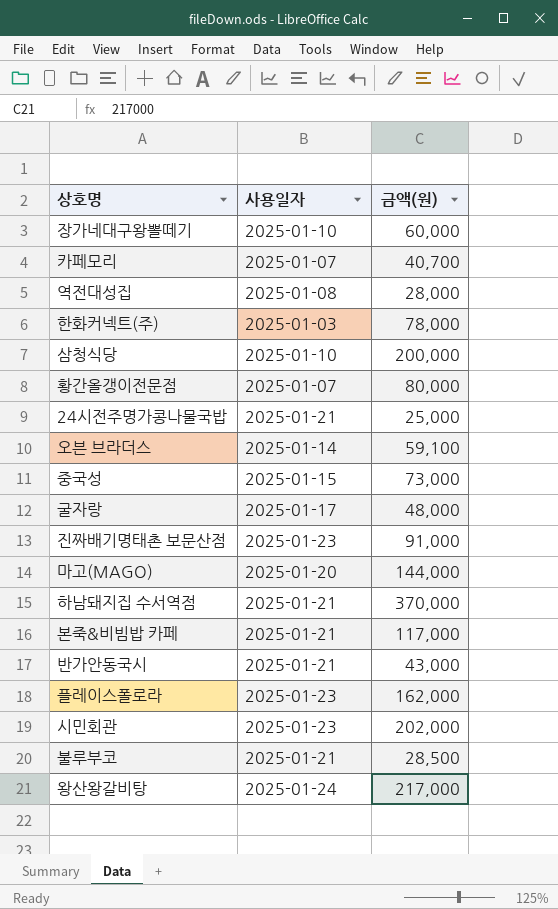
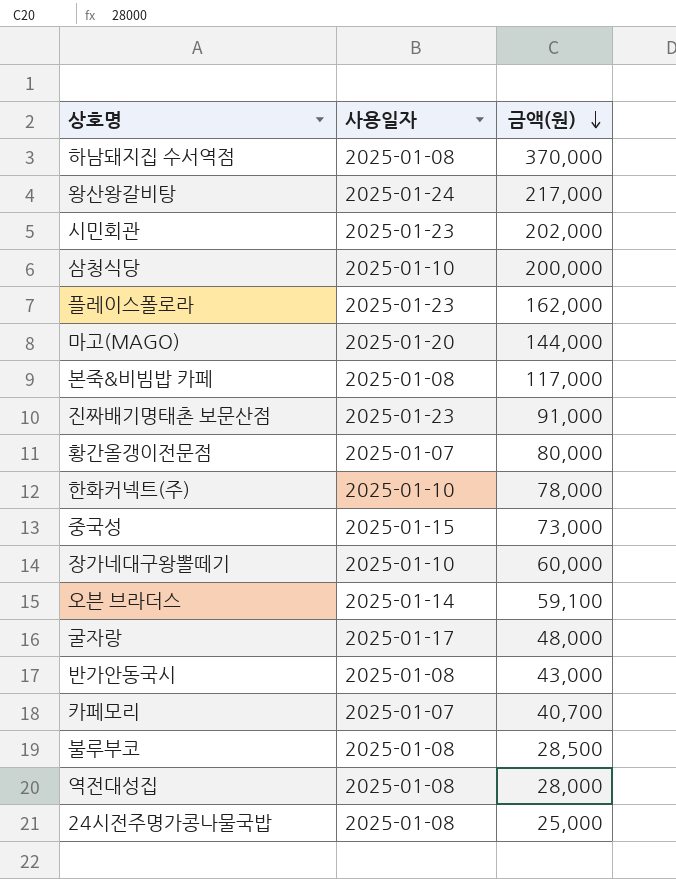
row order: none -> 금액(원) descending
하남돼지집 수서역점 | 사용일자: 2025-01-21 -> 2025-01-08
본죽&비빔밥 카페 | 사용일자: 2025-01-21 -> 2025-01-08
한화커넥트(주) | 사용일자: 2025-01-03 -> 2025-01-10
반가안동국시 | 사용일자: 2025-01-21 -> 2025-01-08
불루부코 | 사용일자: 2025-01-21 -> 2025-01-08
24시전주명가콩나물국밥 | 사용일자: 2025-01-21 -> 2025-01-08

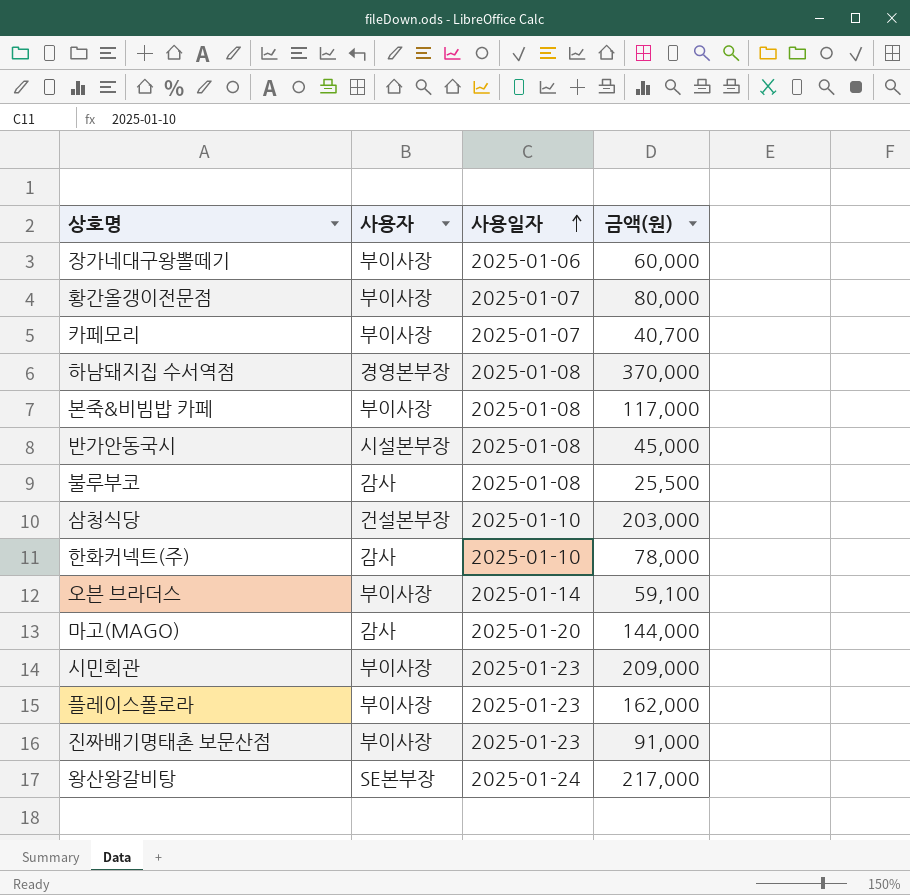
row order: 금액(원) descending -> 사용일자 ascending
column 사용자 | position: none -> 2
row 중국성: 2025-01-15 | 73,000 -> none
row 굴자랑: 2025-01-17 | 48,000 -> none
row 역전대성집: 2025-01-08 | 28,000 -> none
row 24시전주명가콩나물국밥: 2025-01-08 | 25,000 -> none
장가네대구왕뽈떼기 | 사용일자: 2025-01-10 -> 2025-01-06
반가안동국시 | 금액(원): 43,000 -> 45,000
불루부코 | 금액(원): 28,500 -> 25,500
삼청식당 | 금액(원): 200,000 -> 203,000
시민회관 | 금액(원): 202,000 -> 209,000

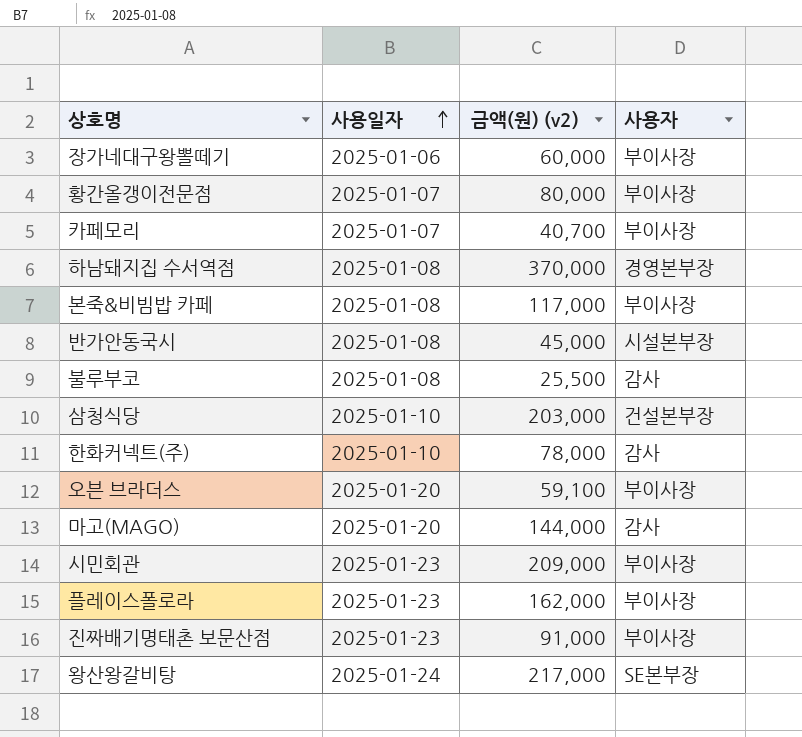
column name: 금액(원) -> 금액(원) (v2)
column 사용자 | position: 2 -> 4
오븐 브라더스 | 사용일자: 2025-01-14 -> 2025-01-20

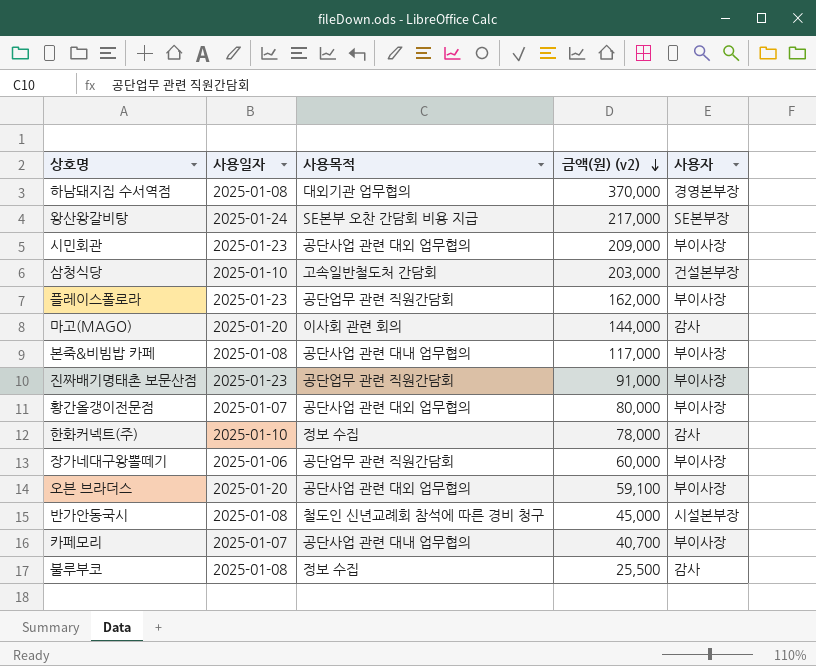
row order: 사용일자 ascending -> 금액(원) (v2) descending
column 사용목적 | position: none -> 3

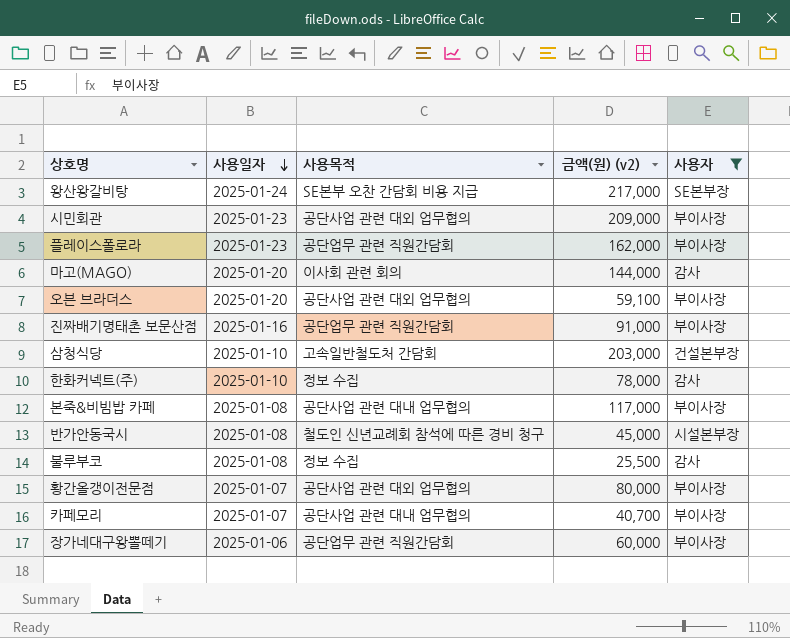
filter: none -> 사용자 != 경영본부장
row order: 금액(원) (v2) descending -> 사용일자 descending
진짜배기명태촌 보문산점 | 사용일자: 2025-01-23 -> 2025-01-16

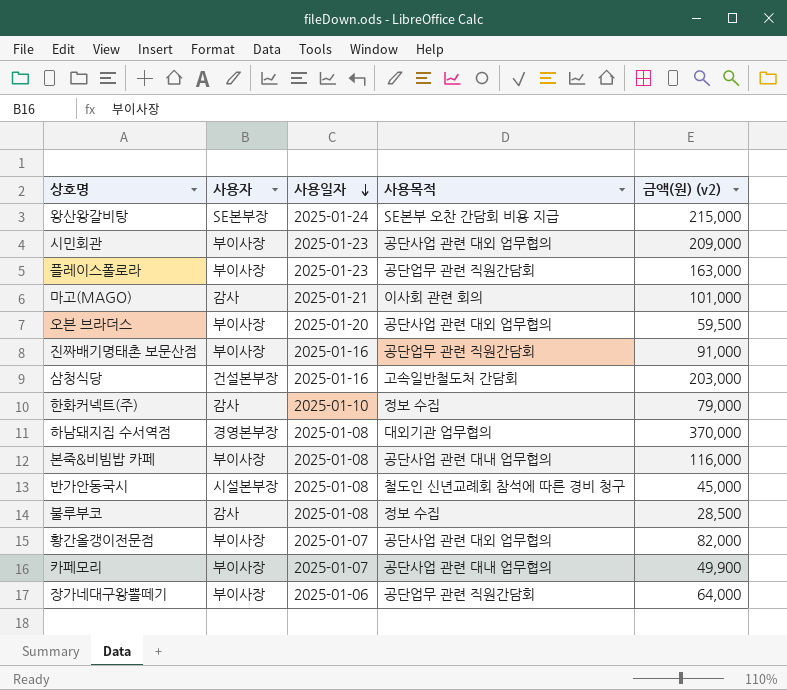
filter: 사용자 != 경영본부장 -> none
column 사용자 | position: 5 -> 2
왕산왕갈비탕 | 금액(원) (v2): 217,000 -> 215,000
플레이스폴로라 | 금액(원) (v2): 162,000 -> 163,000
마고(MAGO) | 사용일자: 2025-01-20 -> 2025-01-21
마고(MAGO) | 금액(원) (v2): 144,000 -> 101,000
오븐 브라더스 | 금액(원) (v2): 59,100 -> 59,500
삼청식당 | 사용일자: 2025-01-10 -> 2025-01-16
한화커넥트(주) | 금액(원) (v2): 78,000 -> 79,000
본죽&비빔밥 카페 | 금액(원) (v2): 117,000 -> 116,000
불루부코 | 금액(원) (v2): 25,500 -> 28,500
황간올갱이전문점 | 금액(원) (v2): 80,000 -> 82,000
카페모리 | 금액(원) (v2): 40,700 -> 49,900
장가네대구왕뽈떼기 | 금액(원) (v2): 60,000 -> 64,000

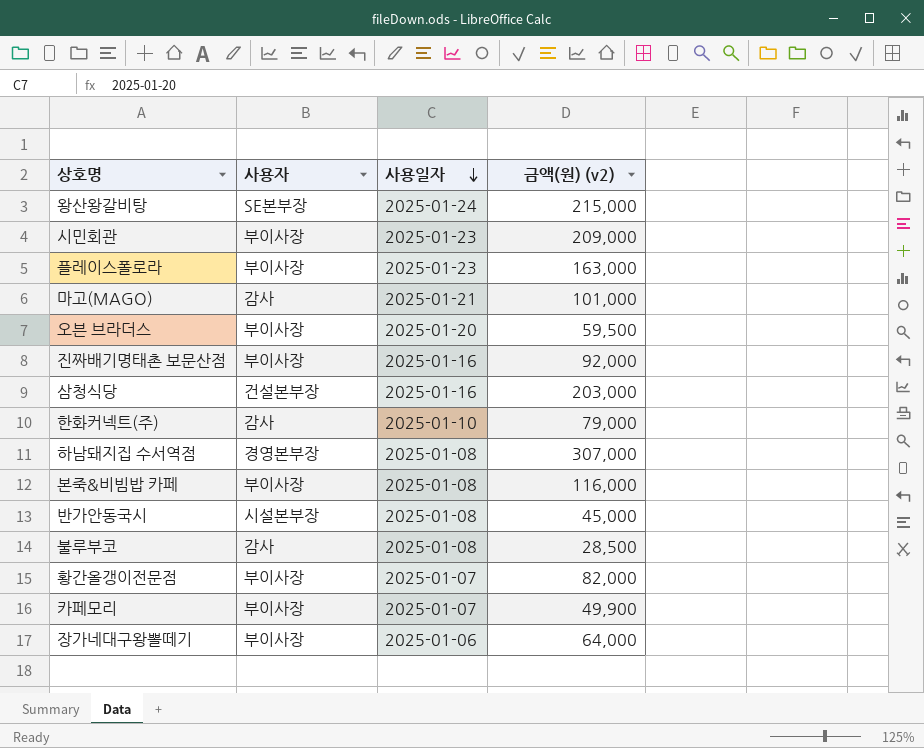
column 사용목적 | position: 4 -> none
진짜배기명태촌 보문산점 | 금액(원) (v2): 91,000 -> 92,000
하남돼지집 수서역점 | 금액(원) (v2): 370,000 -> 307,000

